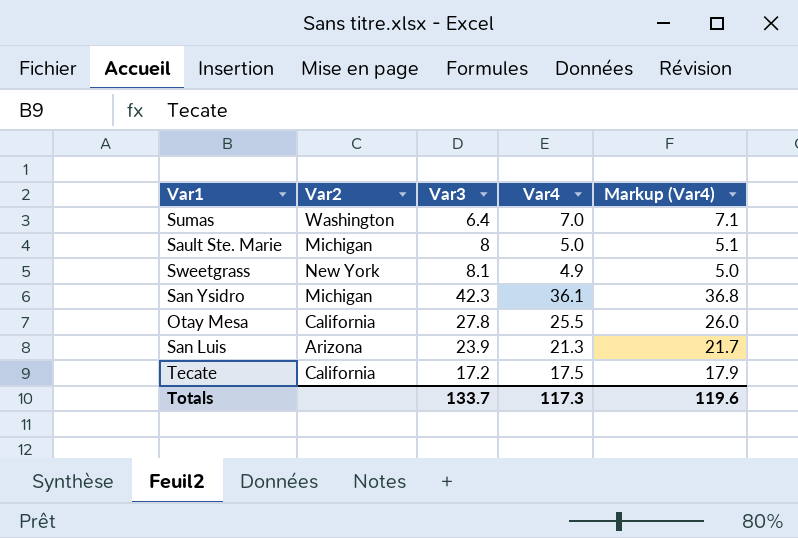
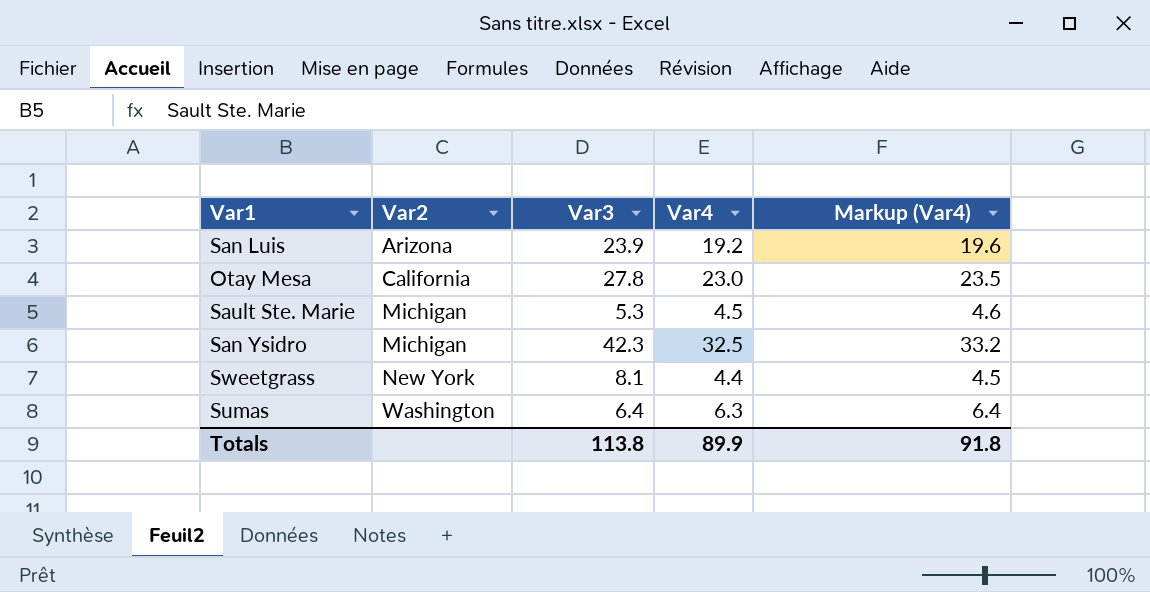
row order: none -> Var2 ascending
row Tecate: California | 17.2 | 17.5 | 17.9 -> none
San Luis | Var4: 21.3 -> 19.2
San Luis | Markup (Var4): 21.7 -> 19.6
Otay Mesa | Var4: 25.5 -> 23.0
Otay Mesa | Markup (Var4): 26.0 -> 23.5
Sault Ste. Marie | Var3: 8 -> 5.3
Sault Ste. Marie | Var4: 5.0 -> 4.5
Sault Ste. Marie | Markup (Var4): 5.1 -> 4.6
San Ysidro | Var4: 36.1 -> 32.5
San Ysidro | Markup (Var4): 36.8 -> 33.2
Sweetgrass | Var4: 4.9 -> 4.4
Sweetgrass | Markup (Var4): 5.0 -> 4.5
Sumas | Var4: 7.0 -> 6.3
Sumas | Markup (Var4): 7.1 -> 6.4
Totals | Var3: 133.7 -> 113.8
Totals | Var4: 117.3 -> 89.9
Totals | Markup (Var4): 119.6 -> 91.8

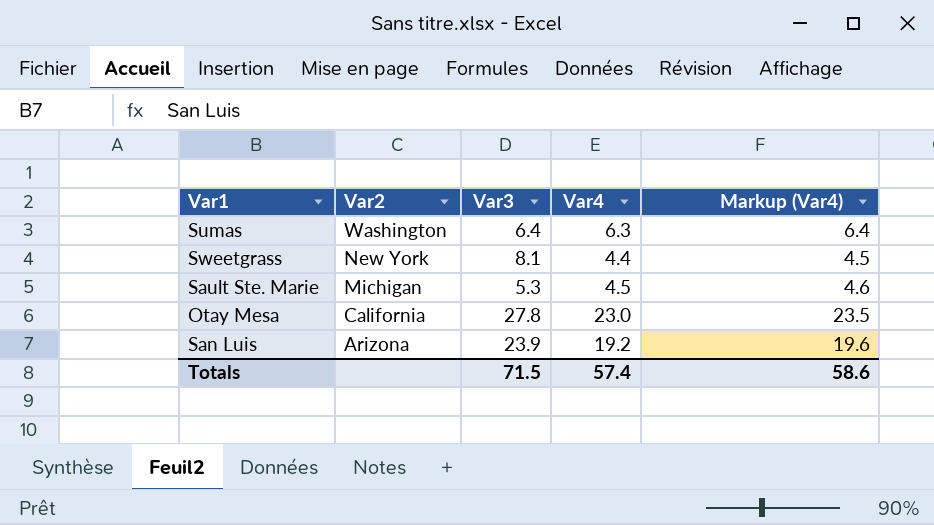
row order: Var2 ascending -> Var2 descending
row San Ysidro: Michigan | 42.3 | 32.5 | 33.2 -> none
Totals | Var3: 113.8 -> 71.5
Totals | Var4: 89.9 -> 57.4
Totals | Markup (Var4): 91.8 -> 58.6

